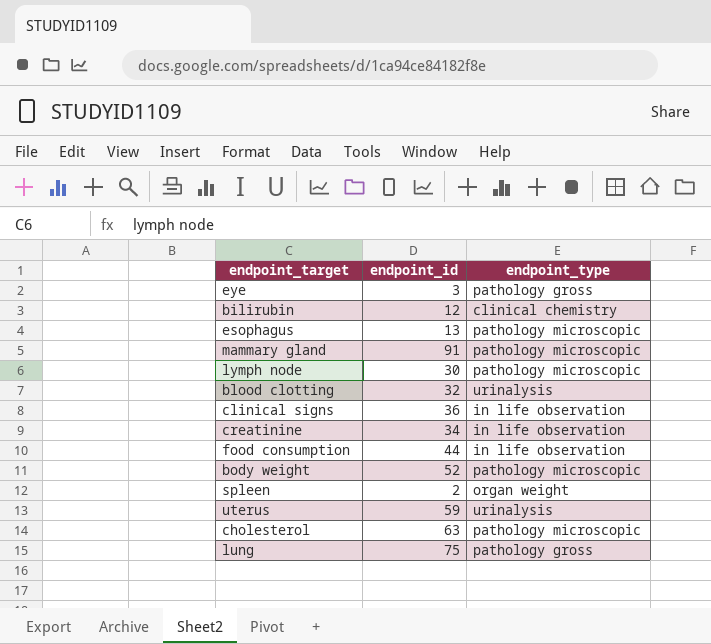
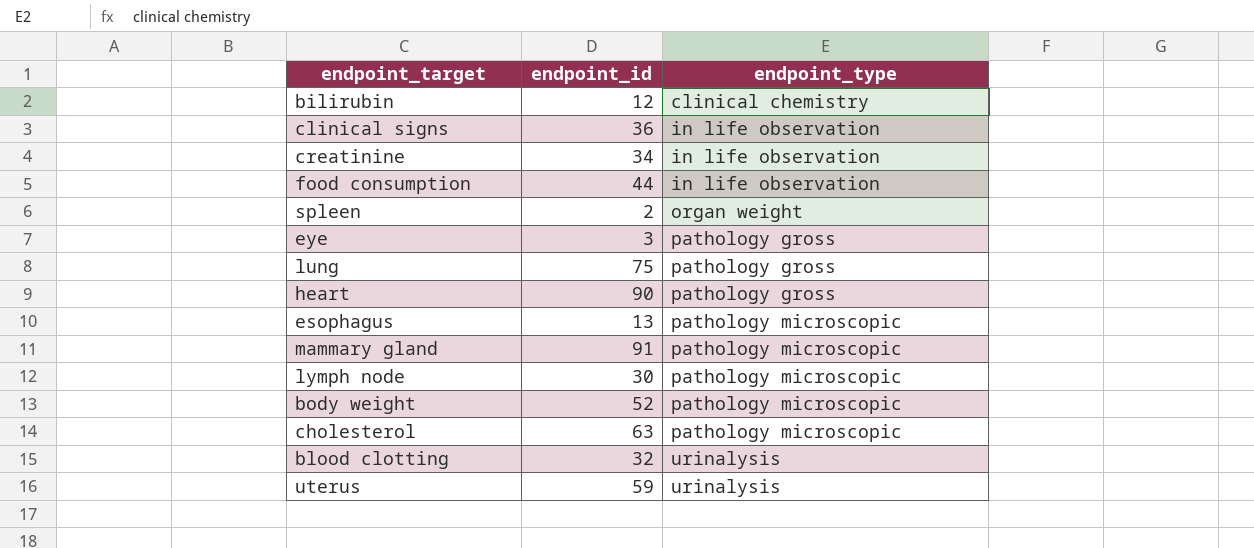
row order: none -> endpoint_type ascending
row heart: none -> 90 | pathology gross

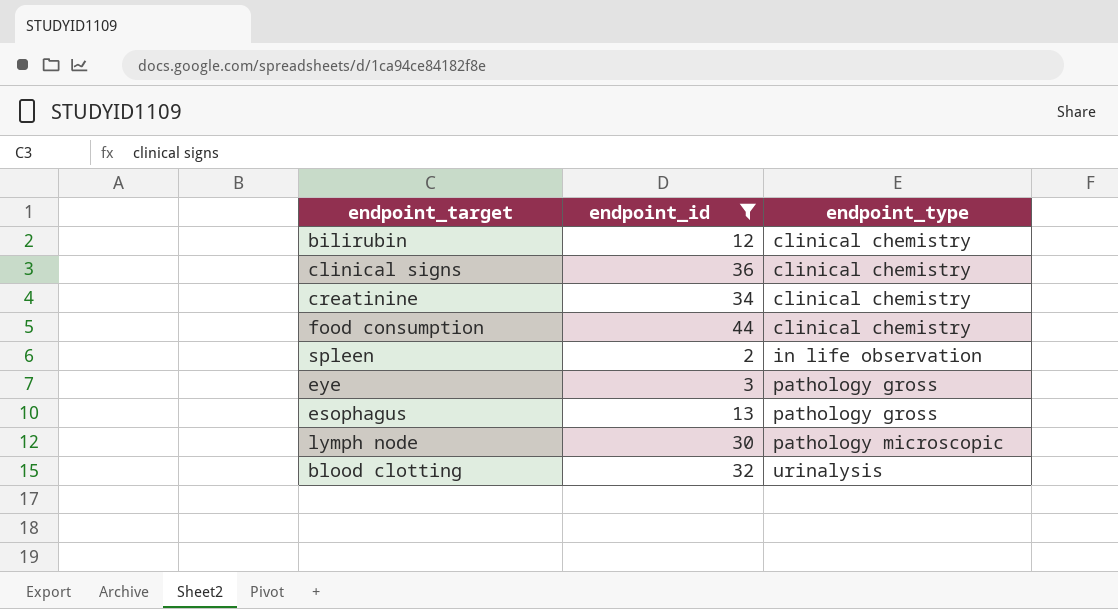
filter: none -> endpoint_id <= 44
clinical signs | endpoint_type: in life observation -> clinical chemistry
creatinine | endpoint_type: in life observation -> clinical chemistry
food consumption | endpoint_type: in life observation -> clinical chemistry
spleen | endpoint_type: organ weight -> in life observation
esophagus | endpoint_type: pathology microscopic -> pathology gross

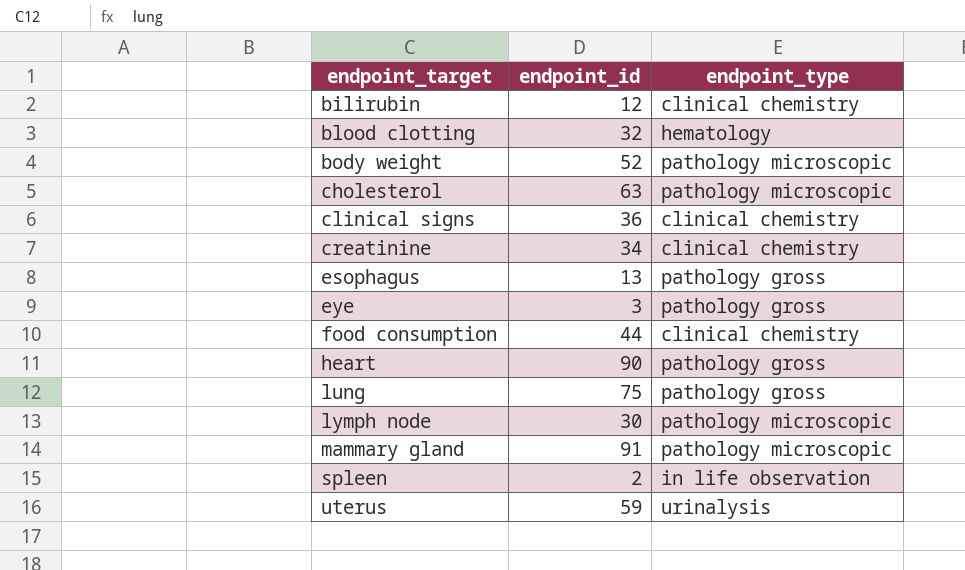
filter: endpoint_id <= 44 -> none
row order: endpoint_type ascending -> endpoint_target ascending
blood clotting | endpoint_type: urinalysis -> hematology

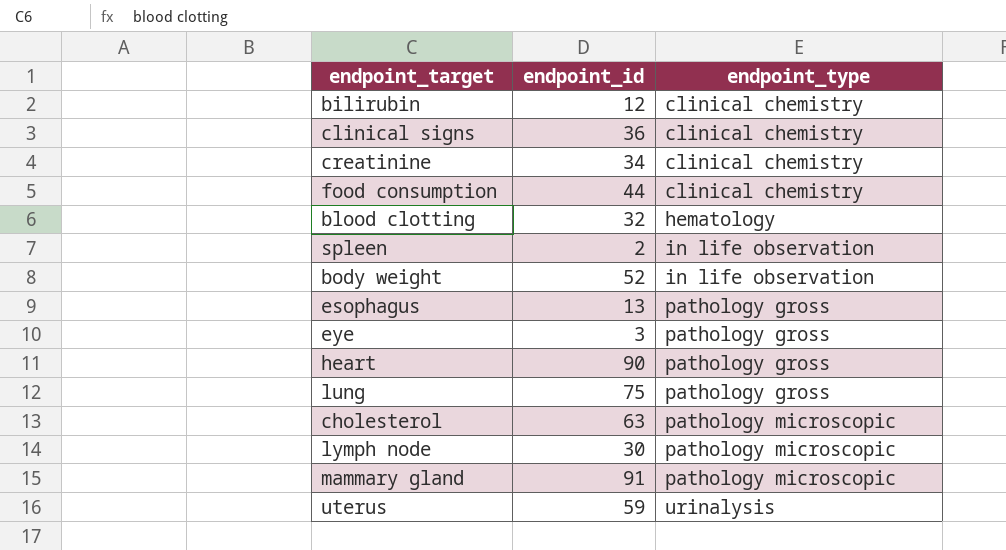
row order: endpoint_target ascending -> endpoint_type ascending
body weight | endpoint_type: pathology microscopic -> in life observation

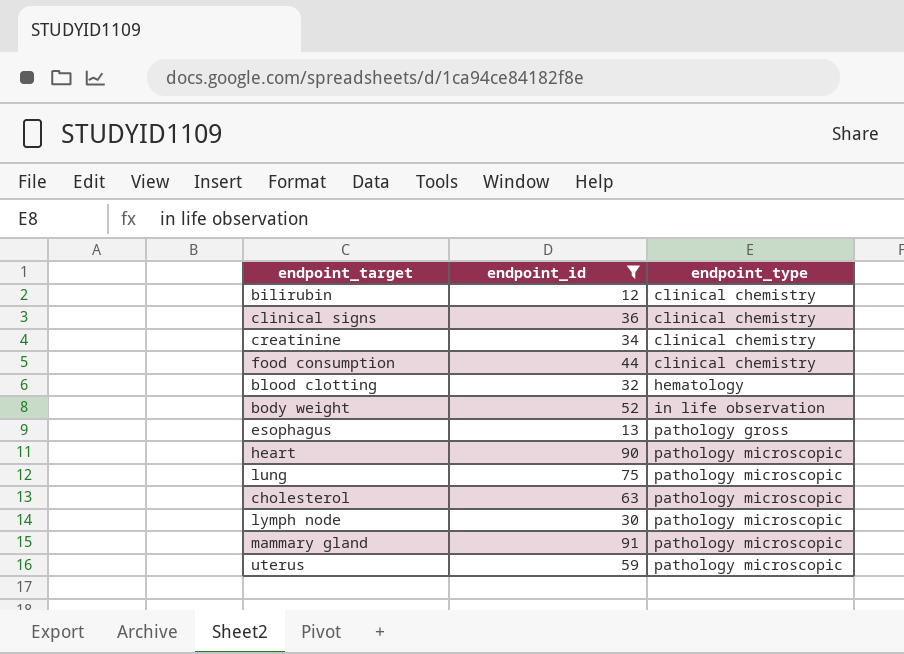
filter: none -> endpoint_id >= 12
heart | endpoint_type: pathology gross -> pathology microscopic
lung | endpoint_type: pathology gross -> pathology microscopic
uterus | endpoint_type: urinalysis -> pathology microscopic

